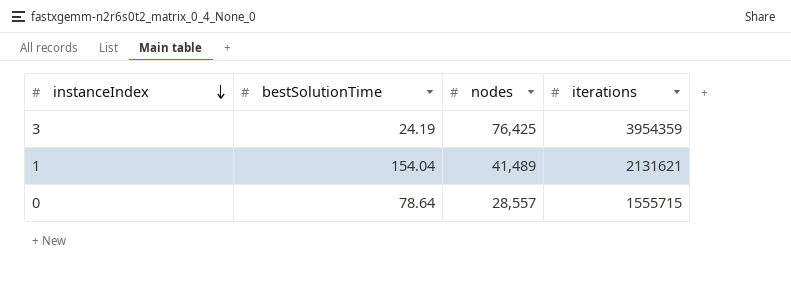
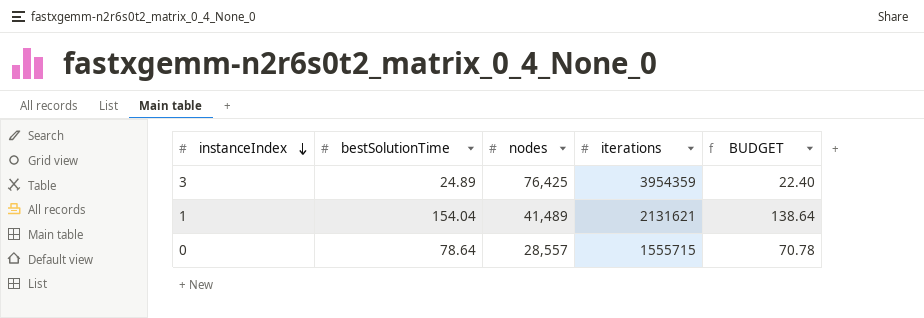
column BUDGET | formula: none -> [bestSolutionTime] * 0.9
3 | bestSolutionTime: 24.19 -> 24.89

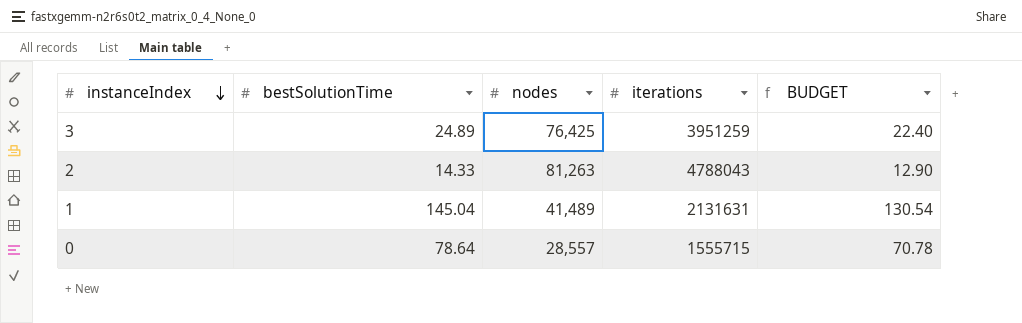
3 | iterations: 3954359 -> 3951259
row 2: none -> 14.33 | 81,263 | 4788043 | 12.90
1 | bestSolutionTime: 154.04 -> 145.04
1 | iterations: 2131621 -> 2131631
1 | BUDGET: 138.64 -> 130.54

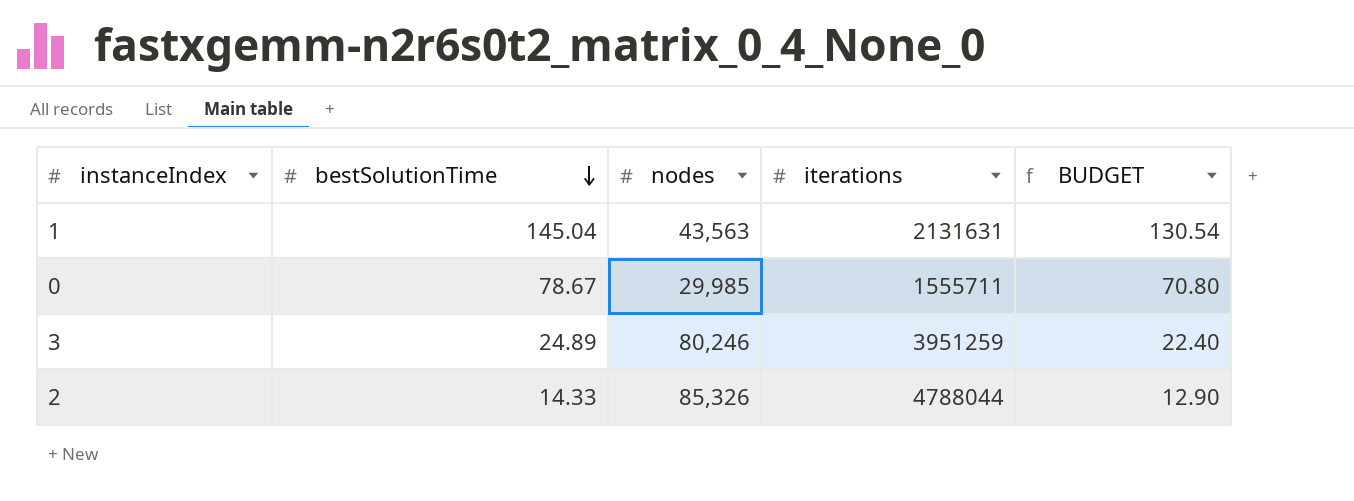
row order: instanceIndex descending -> bestSolutionTime descending
1 | nodes: 41,489 -> 43,563
0 | bestSolutionTime: 78.64 -> 78.67
0 | nodes: 28,557 -> 29,985
0 | iterations: 1555715 -> 1555711
0 | BUDGET: 70.78 -> 70.80
3 | nodes: 76,425 -> 80,246
2 | nodes: 81,263 -> 85,326
2 | iterations: 4788043 -> 4788044

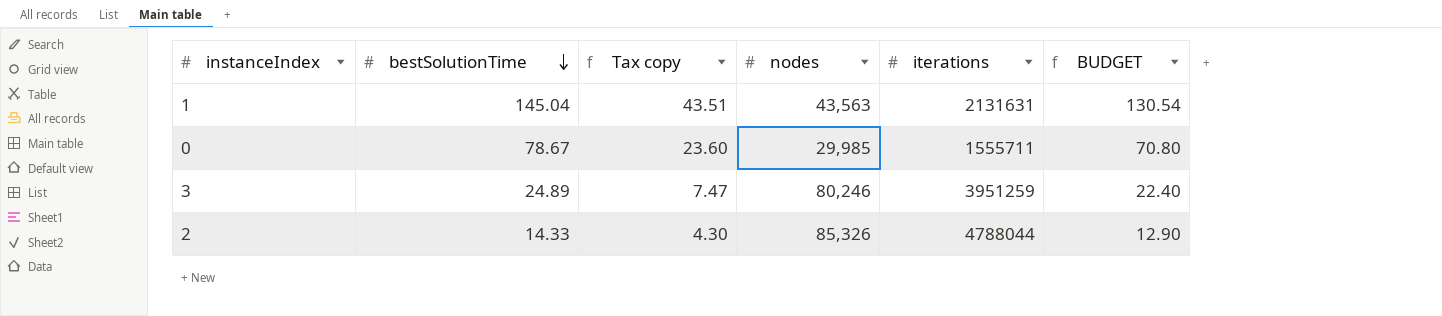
column Tax copy | formula: none -> [bestSolutionTime] * 0.3

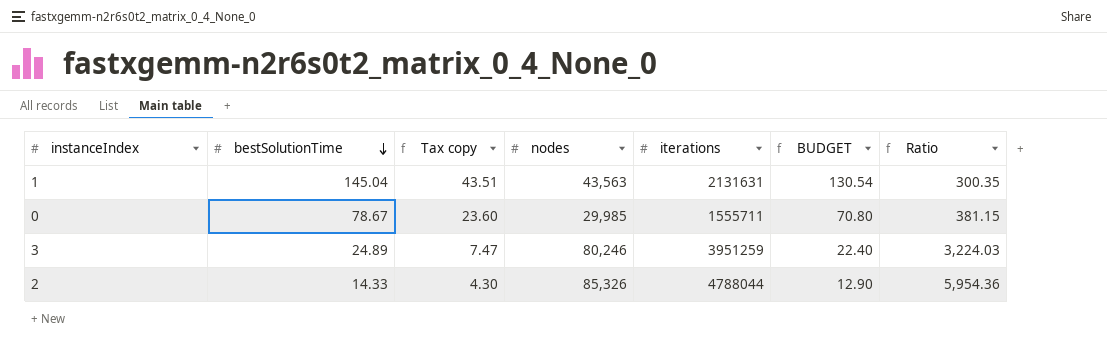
column Ratio | formula: none -> [nodes] / [bestSolutionTime]

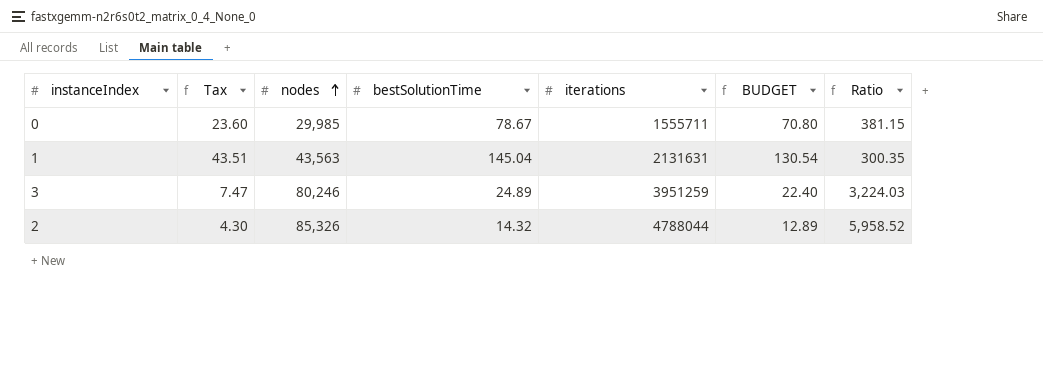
row order: bestSolutionTime descending -> nodes ascending
column name: Tax copy -> Tax
column bestSolutionTime | position: 2 -> 4
2 | bestSolutionTime: 14.33 -> 14.32
2 | BUDGET: 12.90 -> 12.89
2 | Ratio: 5,954.36 -> 5,958.52

